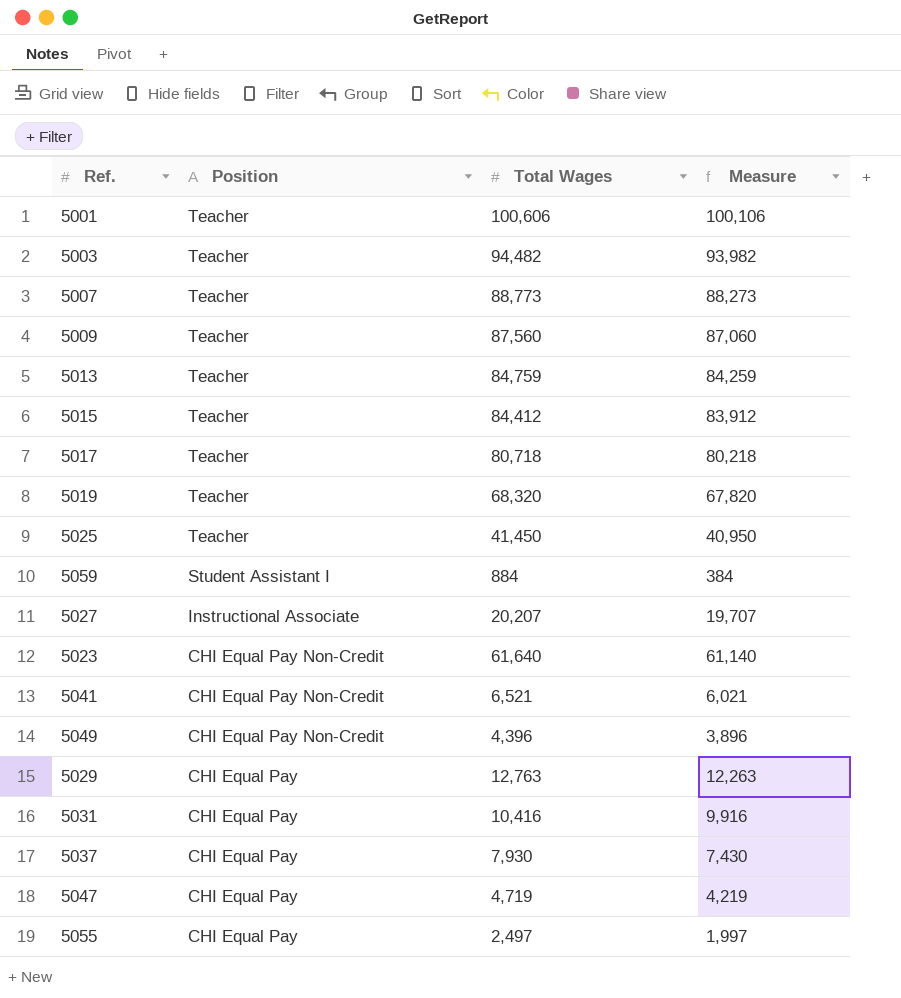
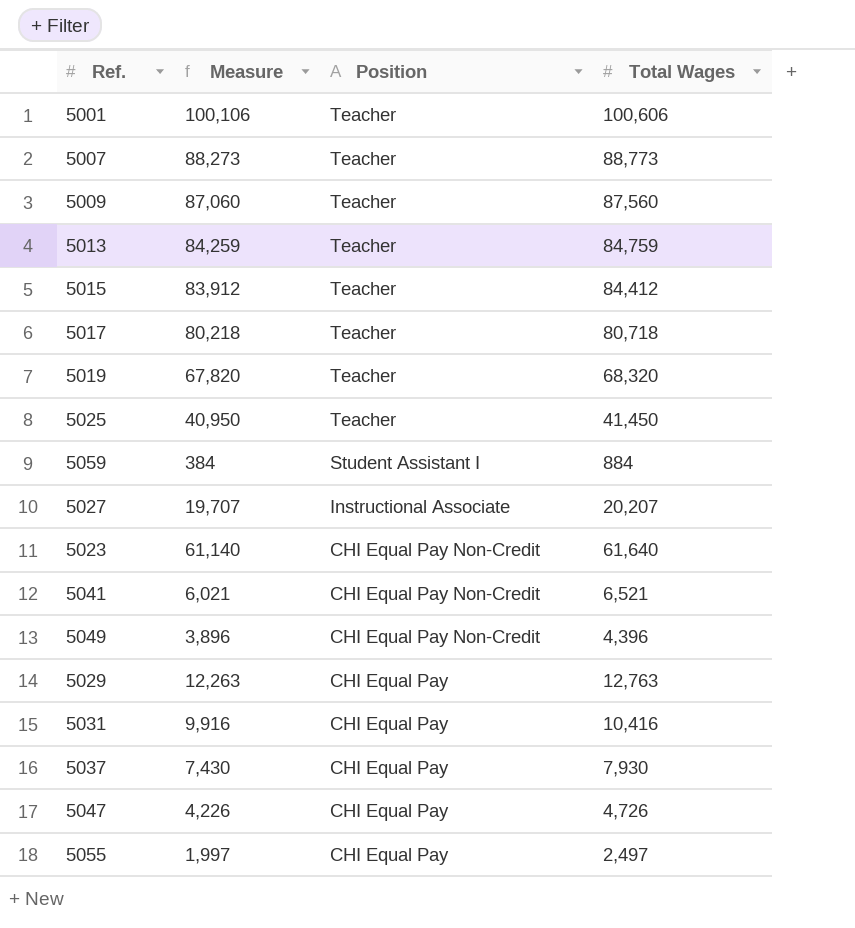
column Measure | position: 4 -> 2
row 5003: Teacher | 94,482 | 93,982 -> none
5047 | Measure: 4,219 -> 4,226
5047 | Total Wages: 4,719 -> 4,726

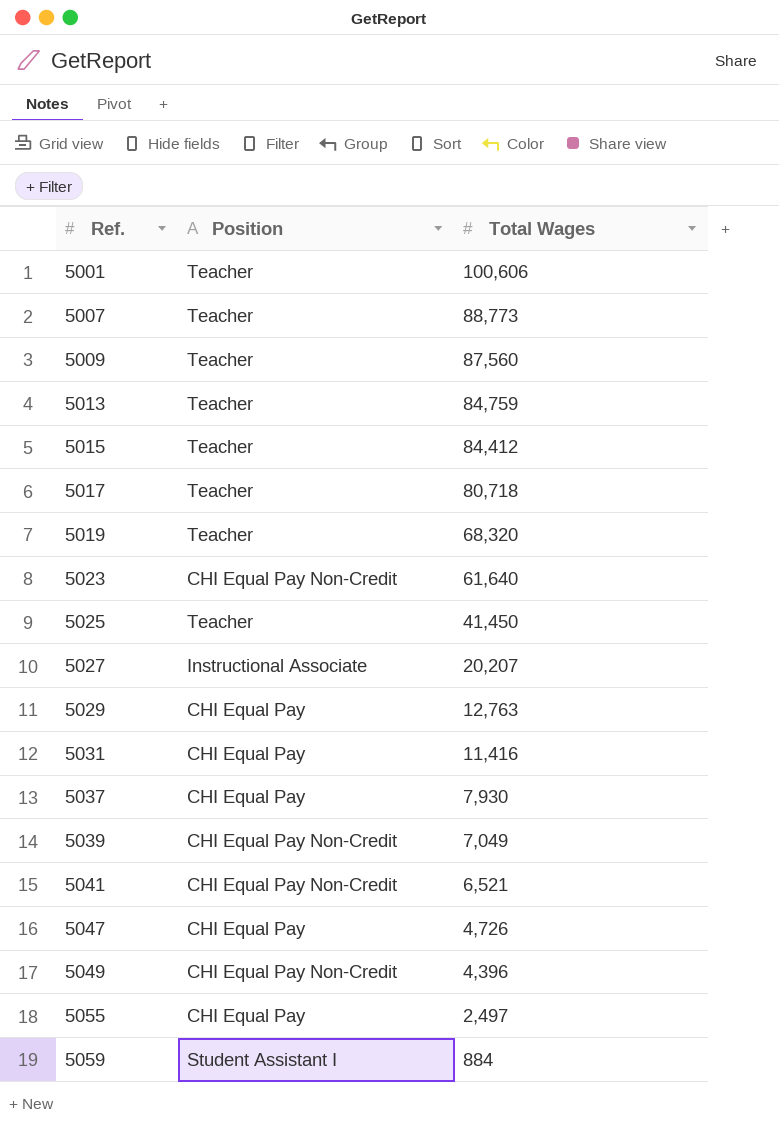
row order: Position descending -> Ref. ascending
column Measure | formula: [Total Wages] - 500 -> none
5031 | Total Wages: 10,416 -> 11,416
row 5039: none -> CHI Equal Pay Non-Credit | 7,049

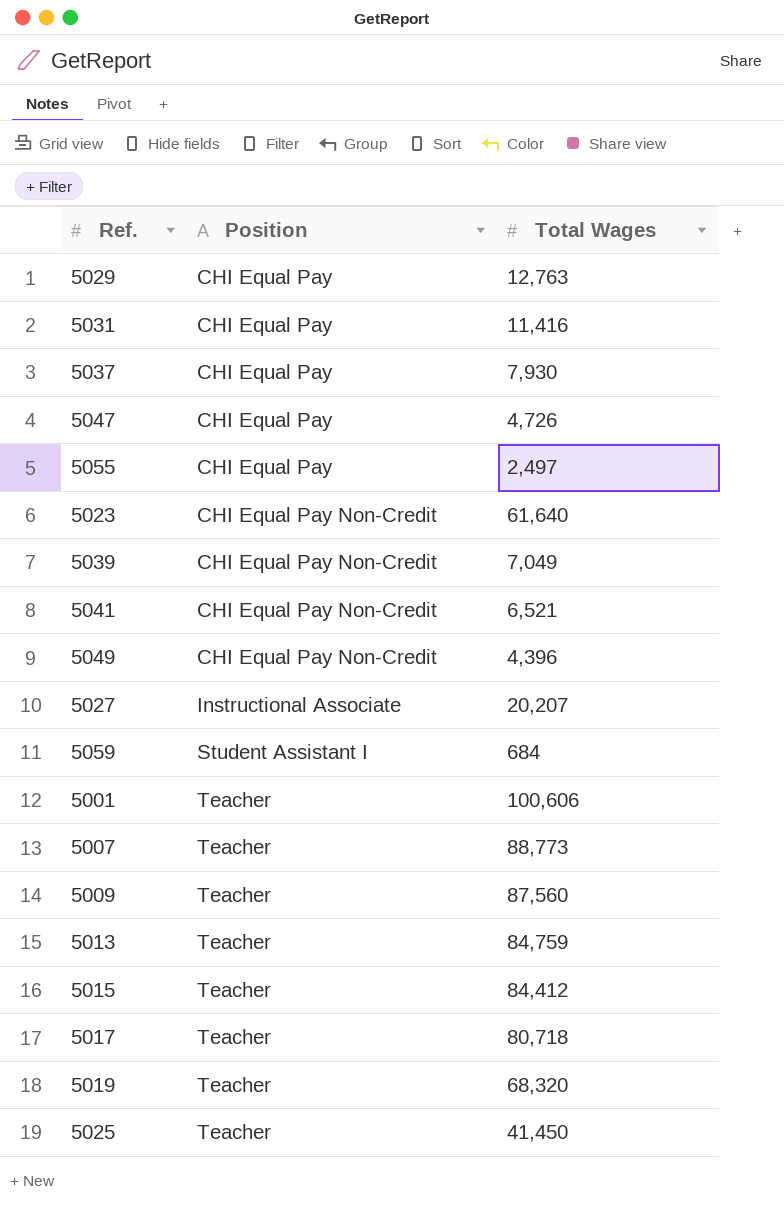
row order: Ref. ascending -> Position ascending
5059 | Total Wages: 884 -> 684

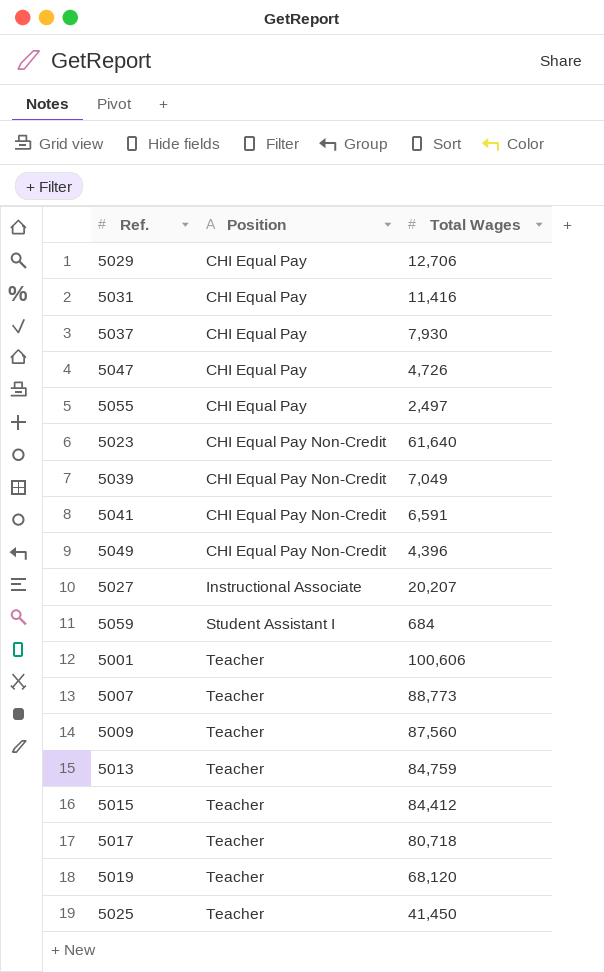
5029 | Total Wages: 12,763 -> 12,706
5041 | Total Wages: 6,521 -> 6,591
5019 | Total Wages: 68,320 -> 68,120

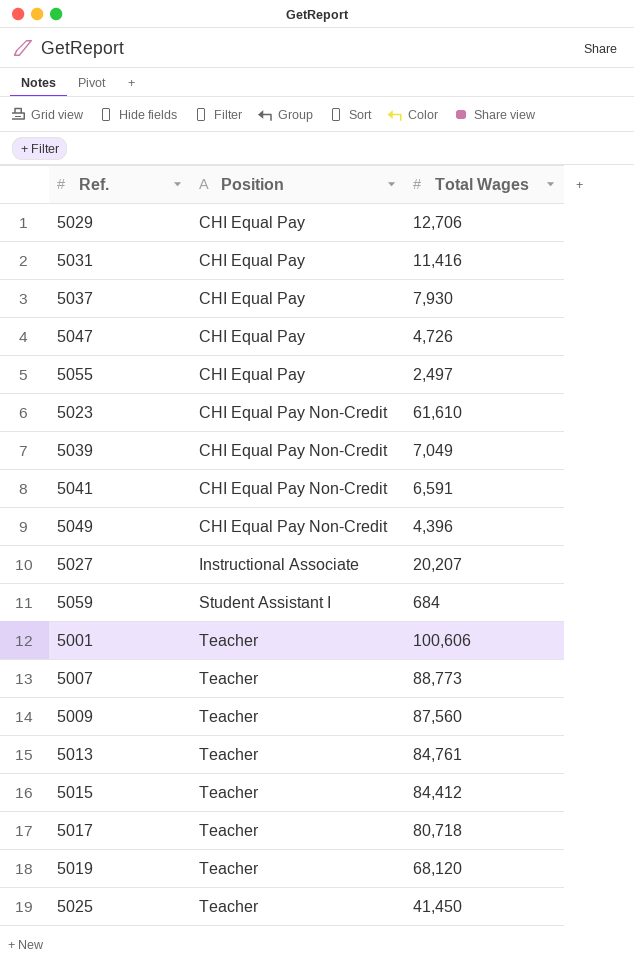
5023 | Total Wages: 61,640 -> 61,610
5013 | Total Wages: 84,759 -> 84,761

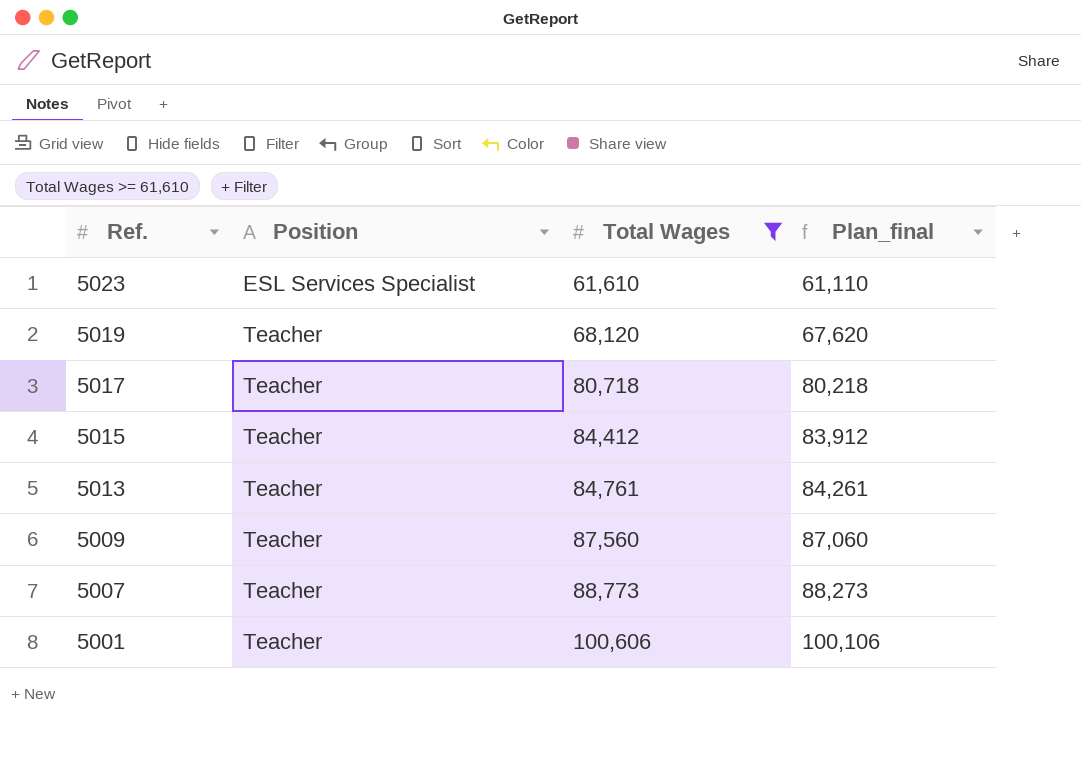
filter: none -> Total Wages >= 61,610
row order: Position ascending -> Ref. descending
column Plan_final | formula: none -> [Total Wages] - 500
5023 | Position: CHI Equal Pay Non-Credit -> ESL Services Specialist

